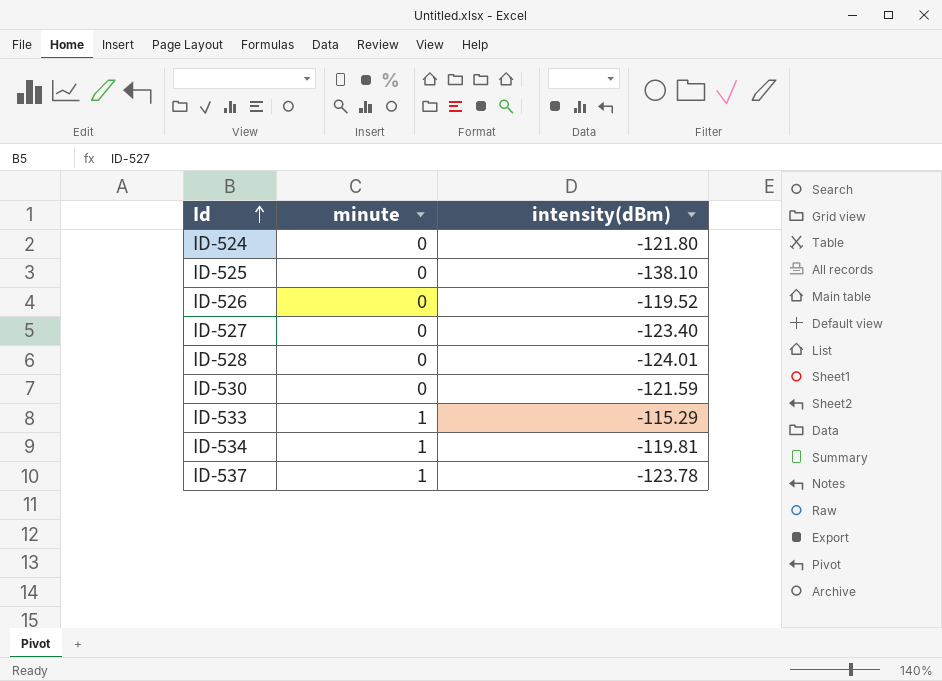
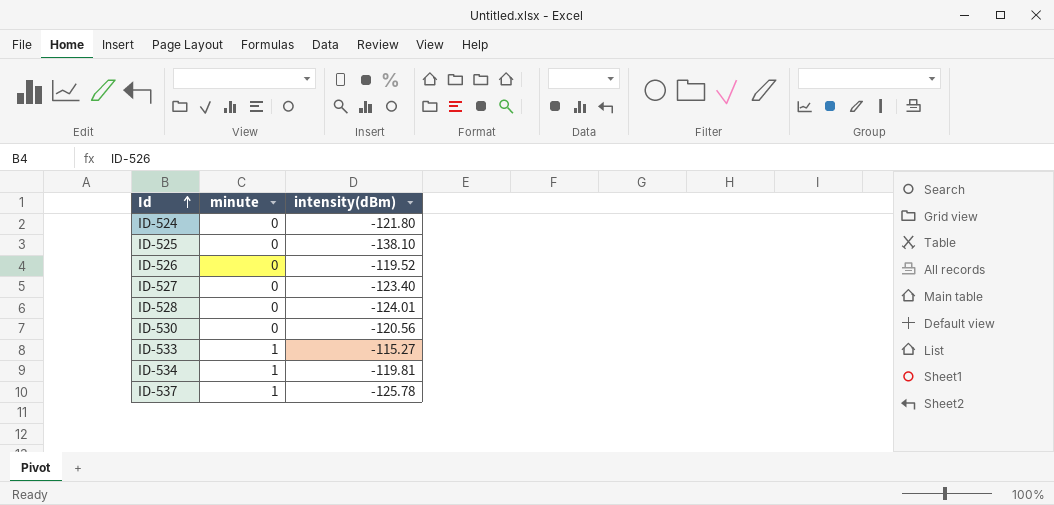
ID-530 | intensity(dBm): -121.59 -> -120.56
ID-533 | intensity(dBm): -115.29 -> -115.27
ID-537 | intensity(dBm): -123.78 -> -125.78

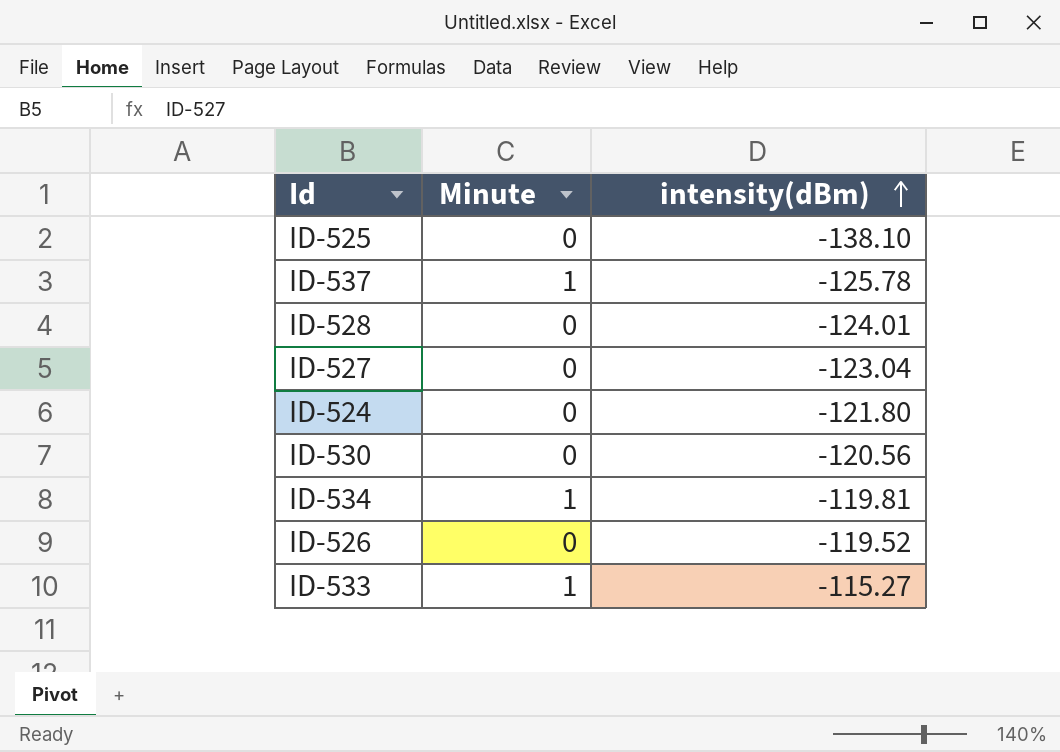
row order: Id ascending -> intensity(dBm) ascending
column name: minute -> Minute
ID-527 | intensity(dBm): -123.40 -> -123.04

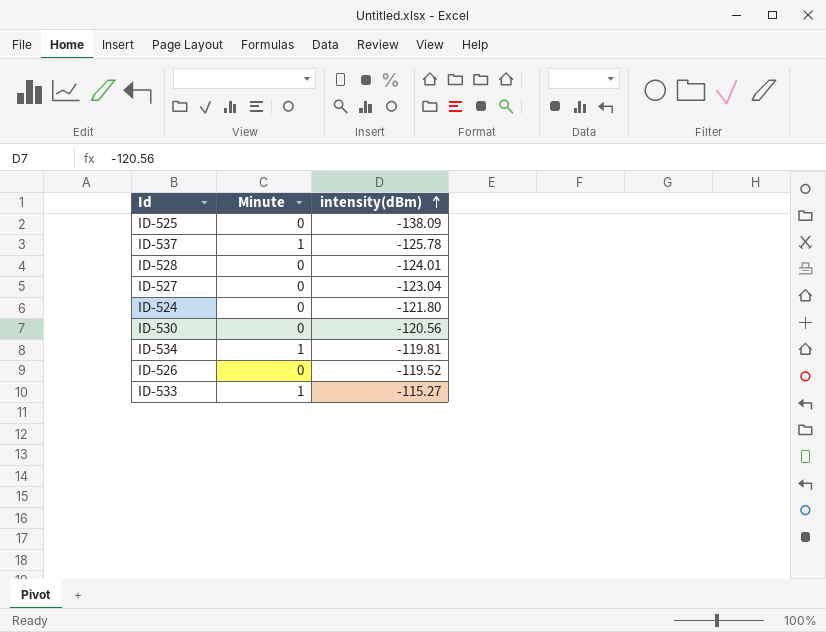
ID-525 | intensity(dBm): -138.10 -> -138.09

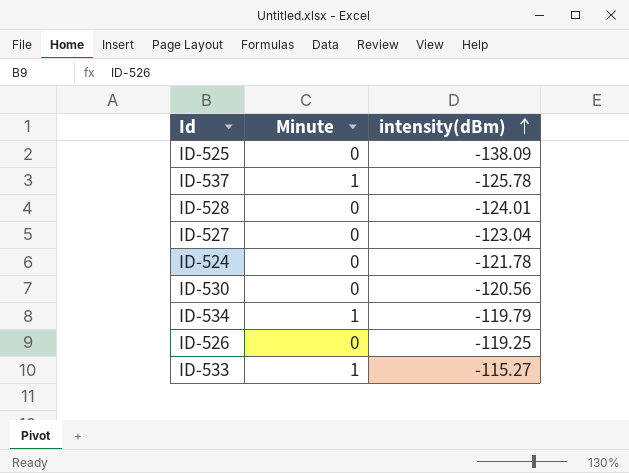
ID-524 | intensity(dBm): -121.80 -> -121.78
ID-534 | intensity(dBm): -119.81 -> -119.79
ID-526 | intensity(dBm): -119.52 -> -119.25

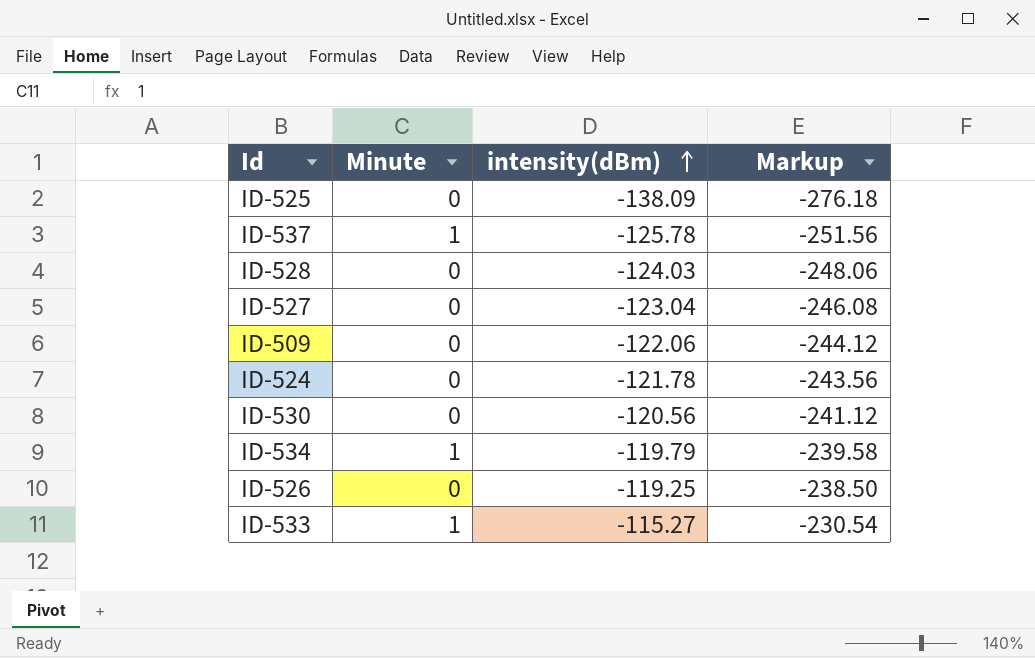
column Markup | formula: none -> [intensity(dBm)] * 2
ID-528 | intensity(dBm): -124.01 -> -124.03
row ID-509: none -> 0 | -122.06 | -244.12

